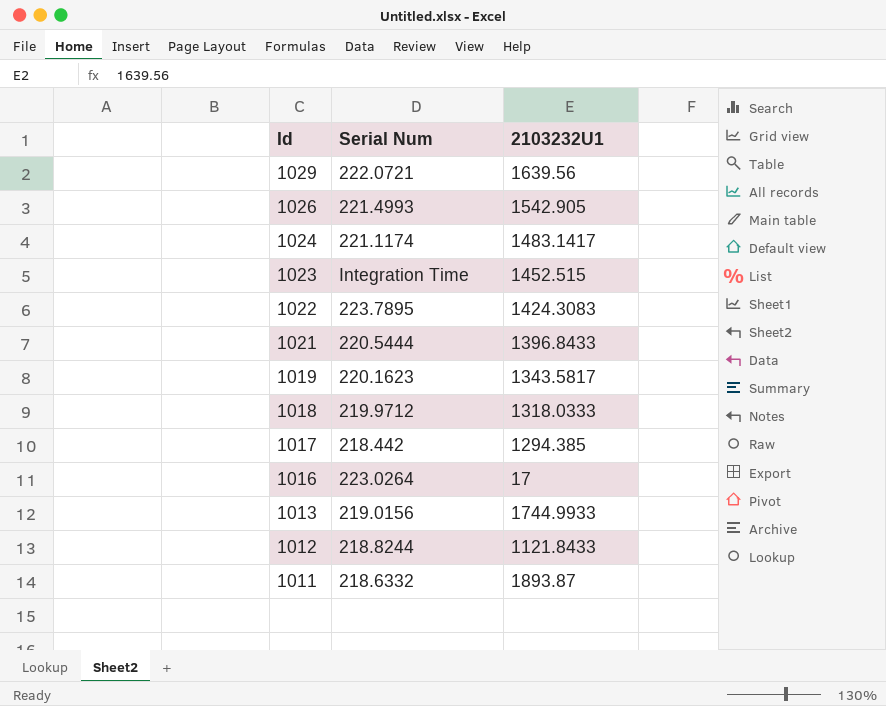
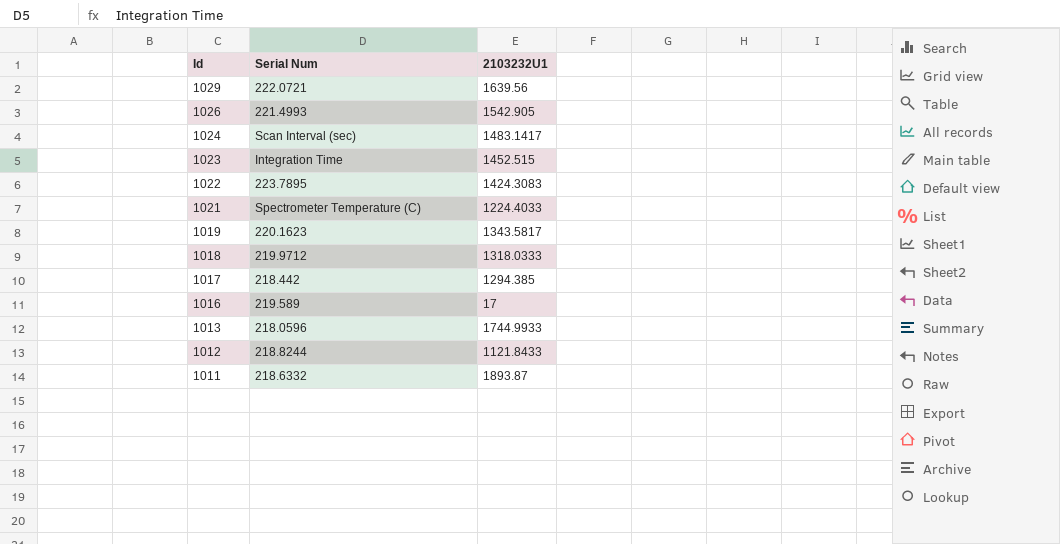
1024 | Serial Num: 221.1174 -> Scan Interval (sec)
1021 | Serial Num: 220.5444 -> Spectrometer Temperature (C)
1021 | 2103232U1: 1396.8433 -> 1224.4033
1016 | Serial Num: 223.0264 -> 219.589
1013 | Serial Num: 219.0156 -> 218.0596

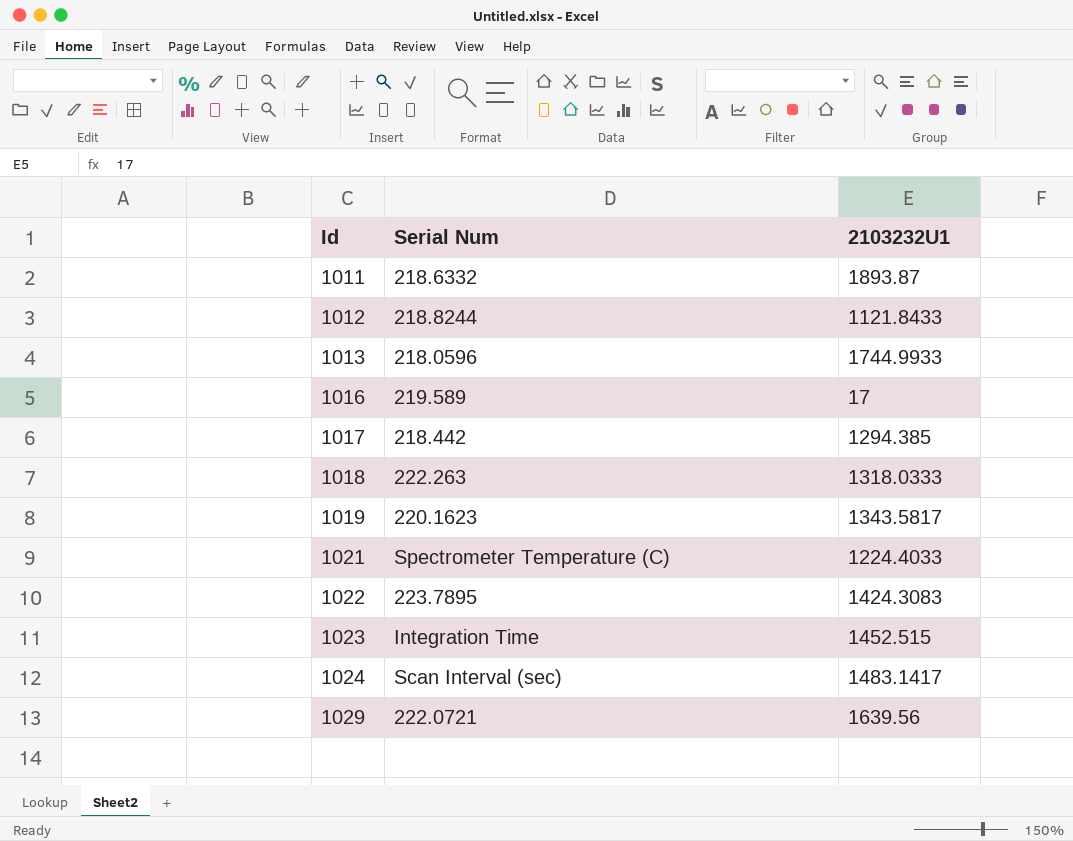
row order: Id descending -> Id ascending
row 1026: 221.4993 | 1542.905 -> none
1018 | Serial Num: 219.9712 -> 222.263

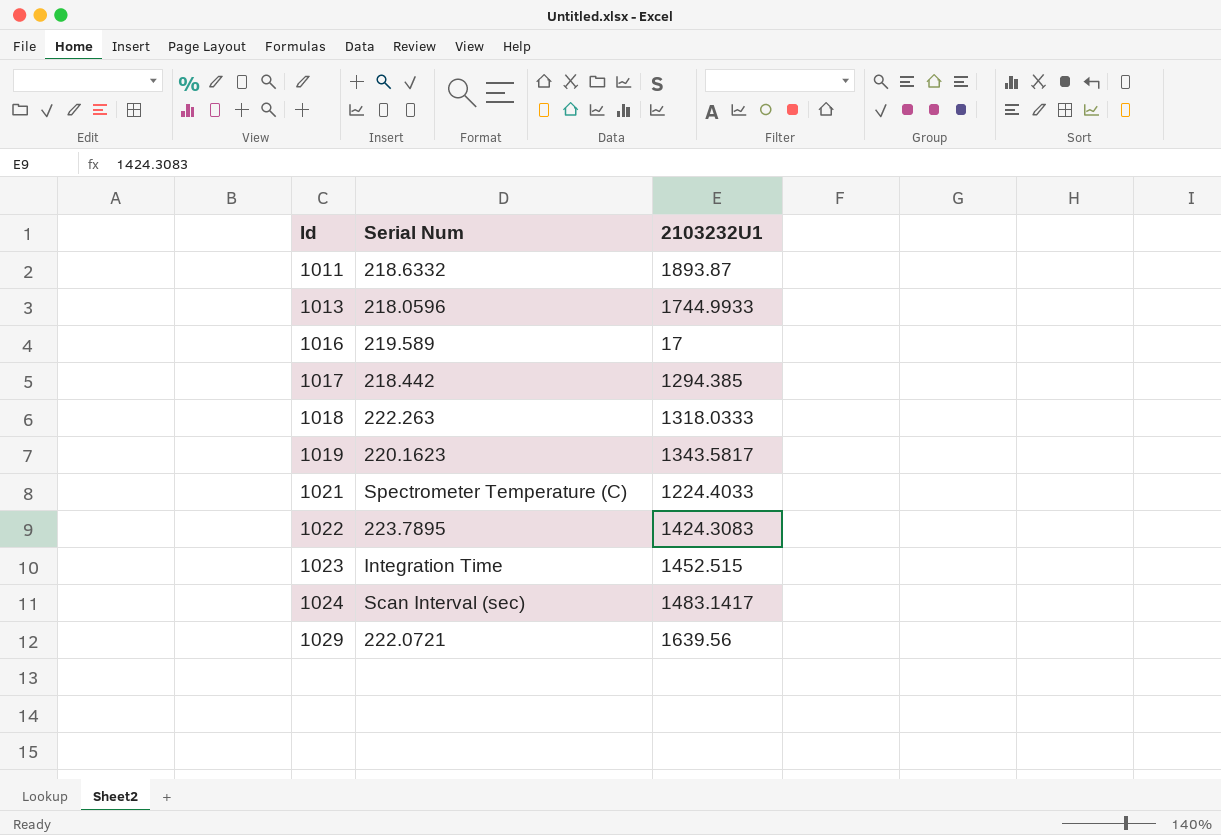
row 1012: 218.8244 | 1121.8433 -> none

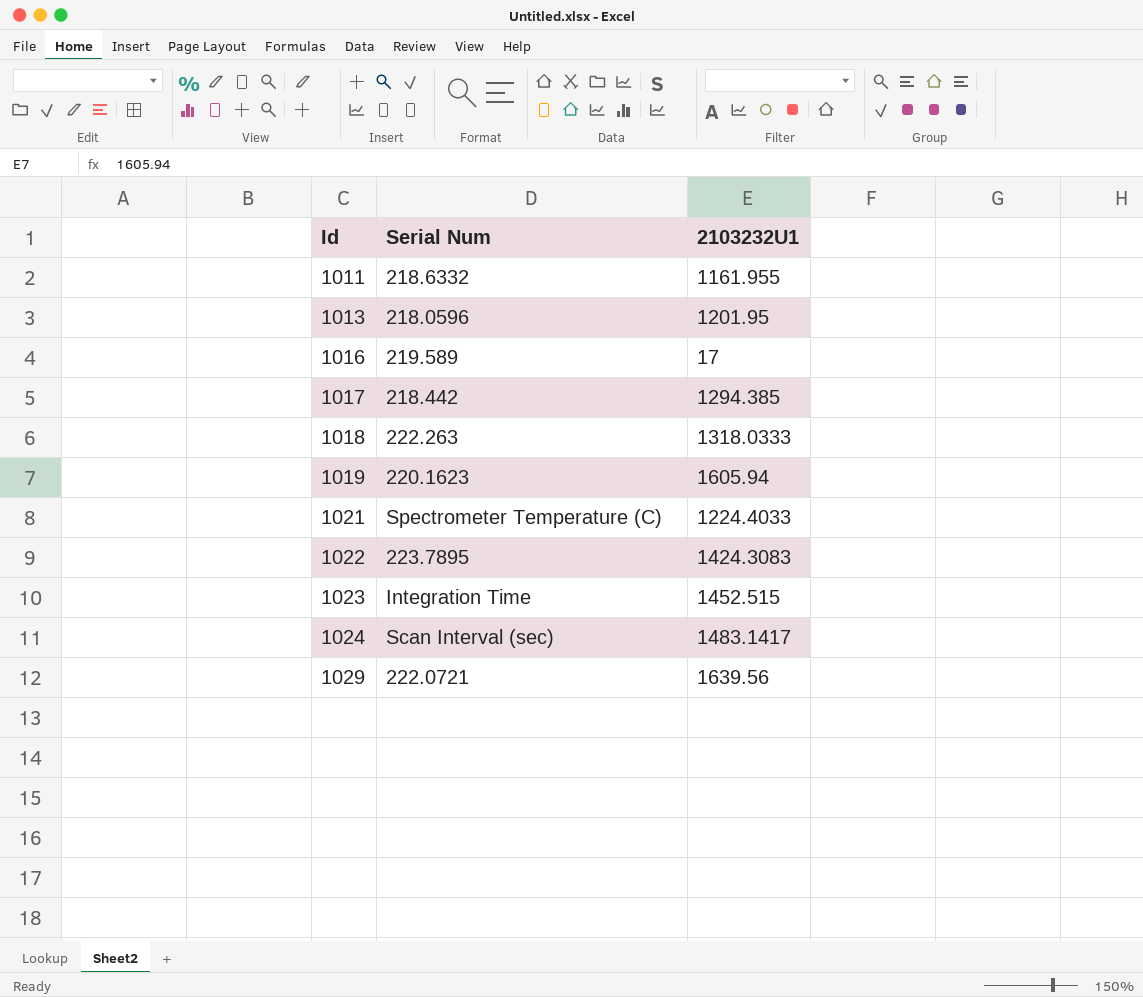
1011 | 2103232U1: 1893.87 -> 1161.955
1013 | 2103232U1: 1744.9933 -> 1201.95
1019 | 2103232U1: 1343.5817 -> 1605.94

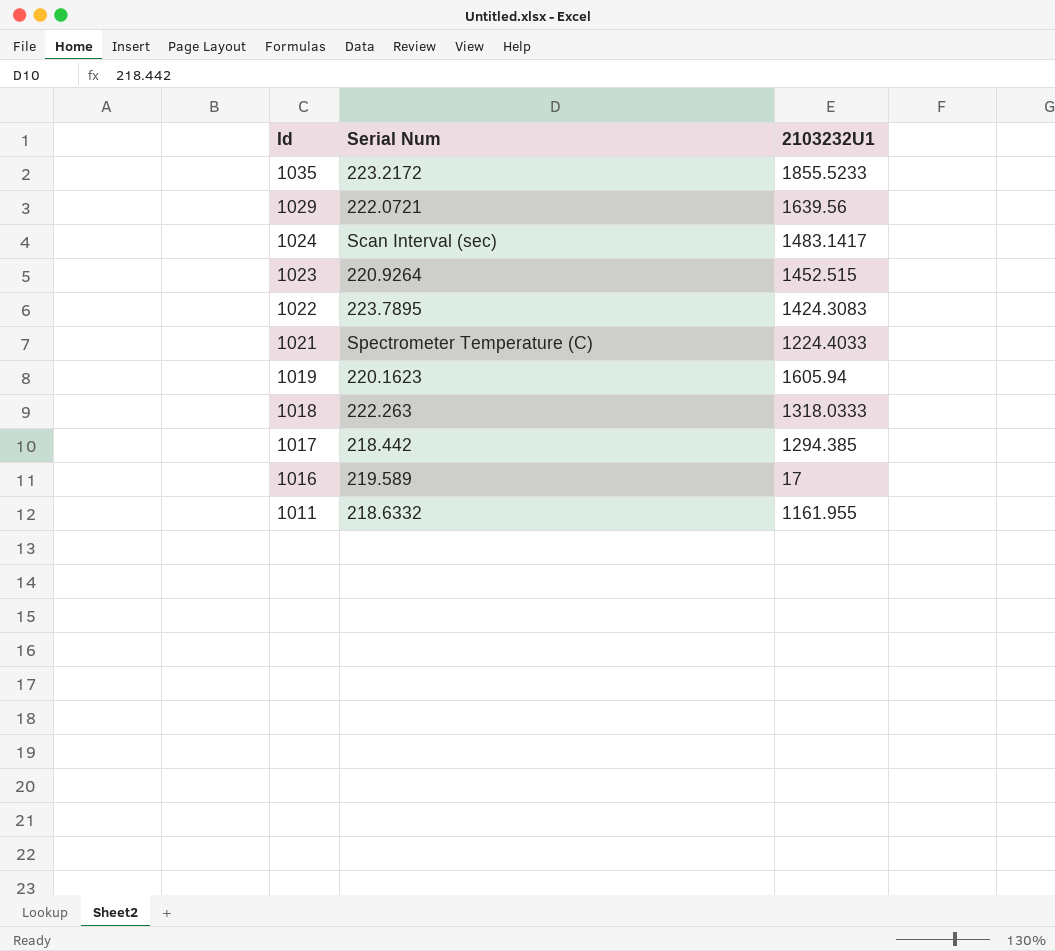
row order: Id ascending -> Id descending
row 1013: 218.0596 | 1201.95 -> none
row 1035: none -> 223.2172 | 1855.5233
1023 | Serial Num: Integration Time -> 220.9264

